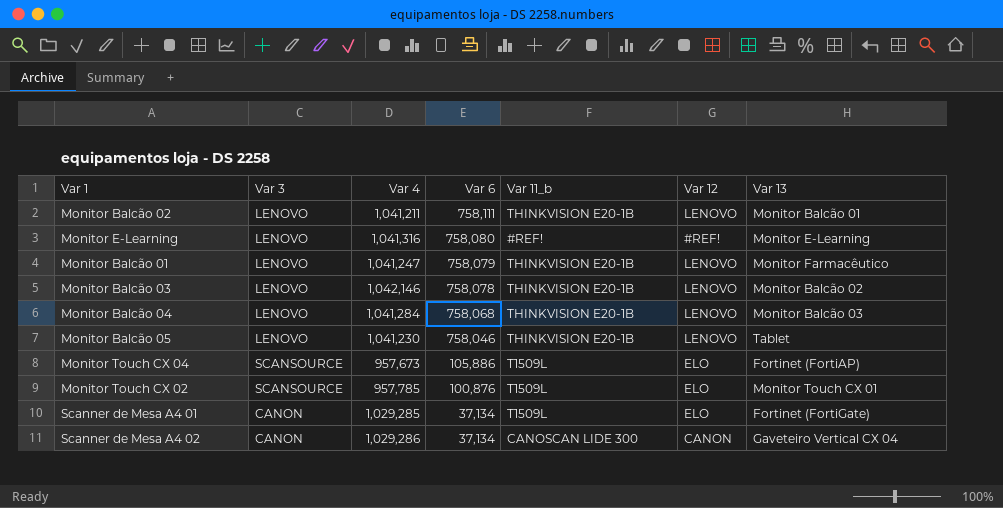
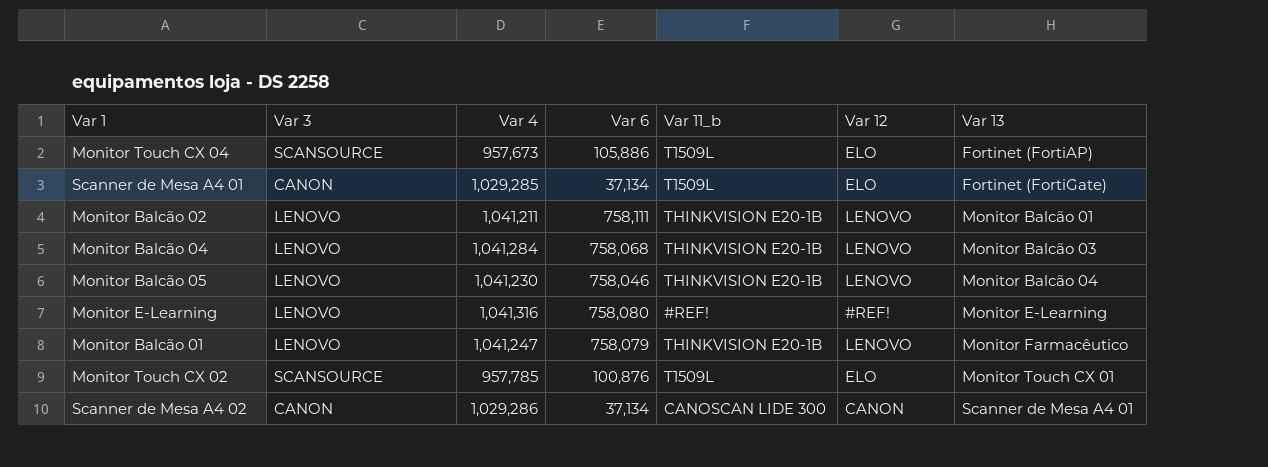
row order: Var 6 descending -> Var 13 ascending
row Monitor Balcão 03: LENOVO | 1,042,146 | 758,078 | THINKVISION E20-1B | LENOVO | Monitor Balcão 02 -> none
Monitor Balcão 05 | Var 13: Tablet -> Monitor Balcão 04
Scanner de Mesa A4 02 | Var 13: Gaveteiro Vertical CX 04 -> Scanner de Mesa A4 01

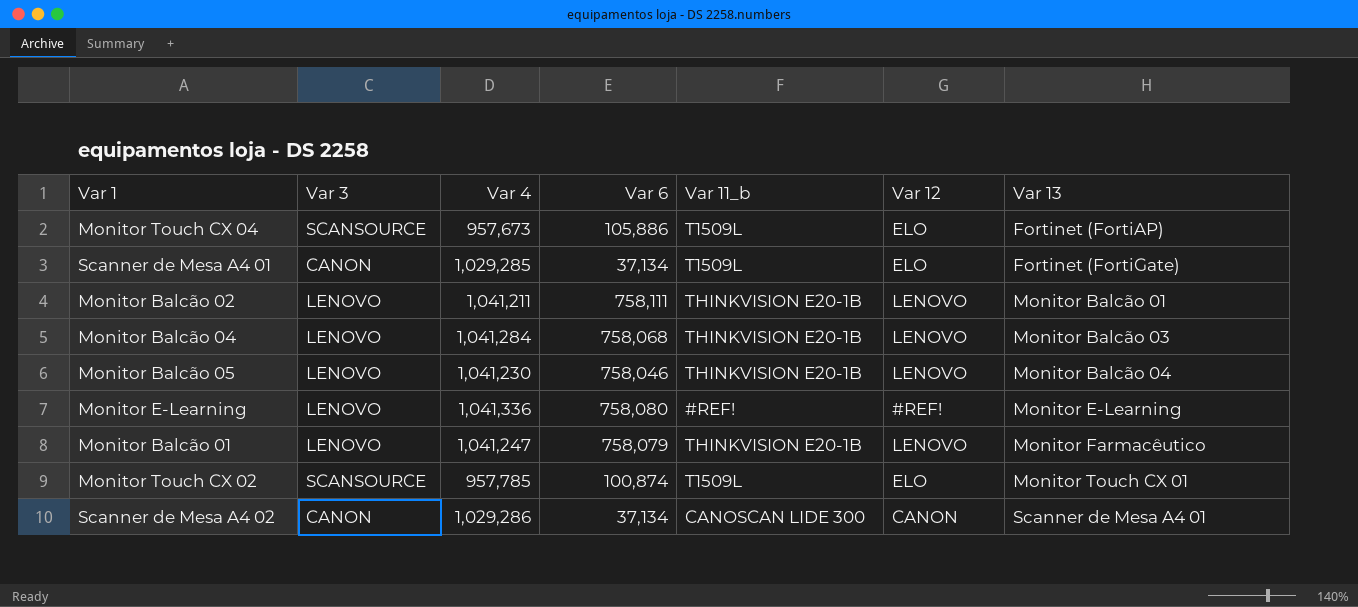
Monitor E-Learning | Var 4: 1,041,316 -> 1,041,336
Monitor Touch CX 02 | Var 6: 100,876 -> 100,874

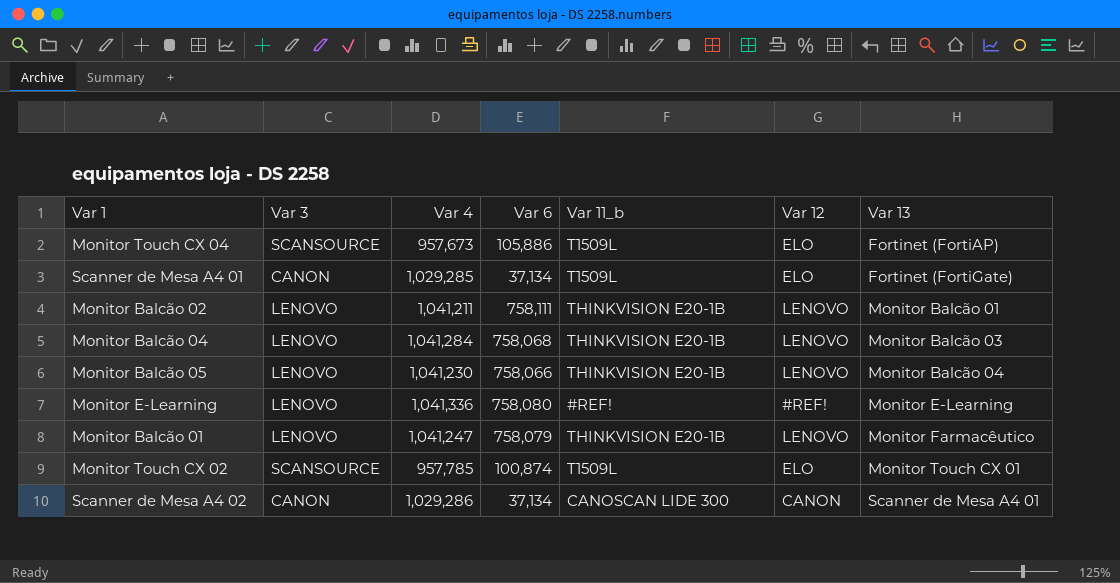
Monitor Balcão 05 | Var 6: 758,046 -> 758,066

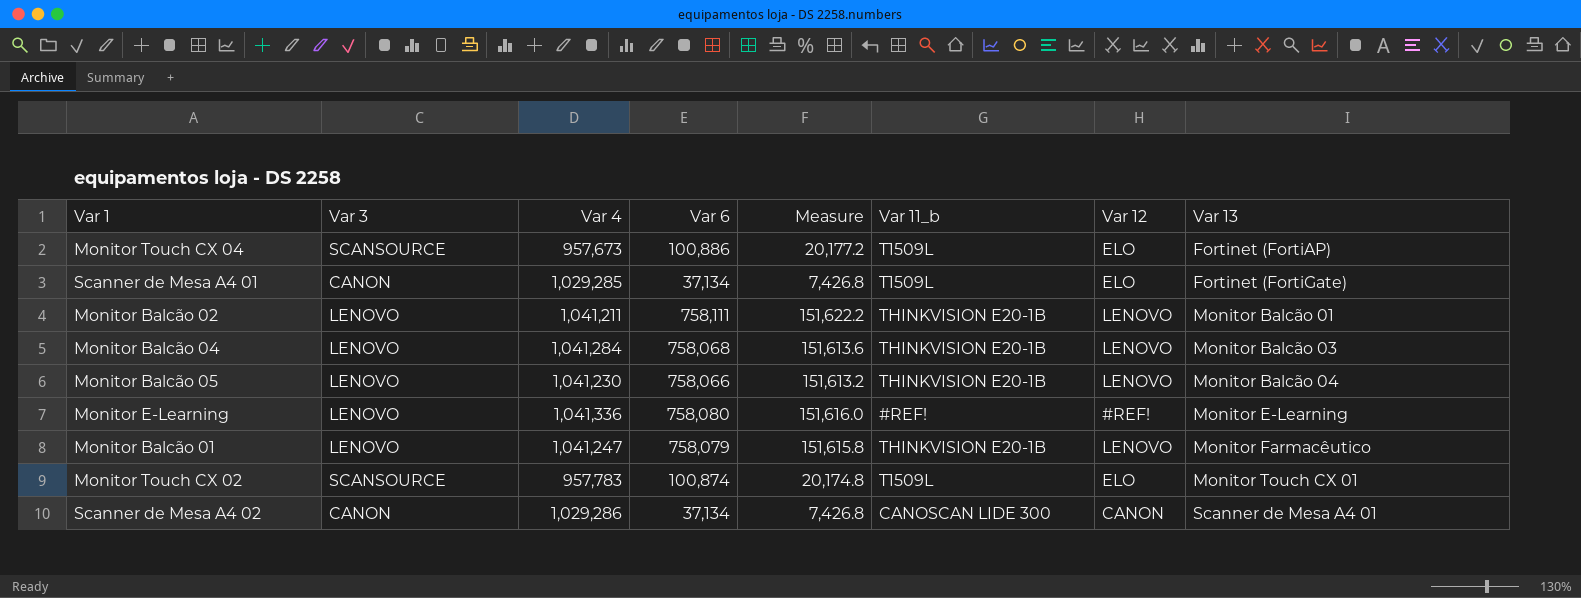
column Measure | formula: none -> [Var 6] * 0.2
Monitor Touch CX 04 | Var 6: 105,886 -> 100,886
Monitor Touch CX 02 | Var 4: 957,785 -> 957,783

